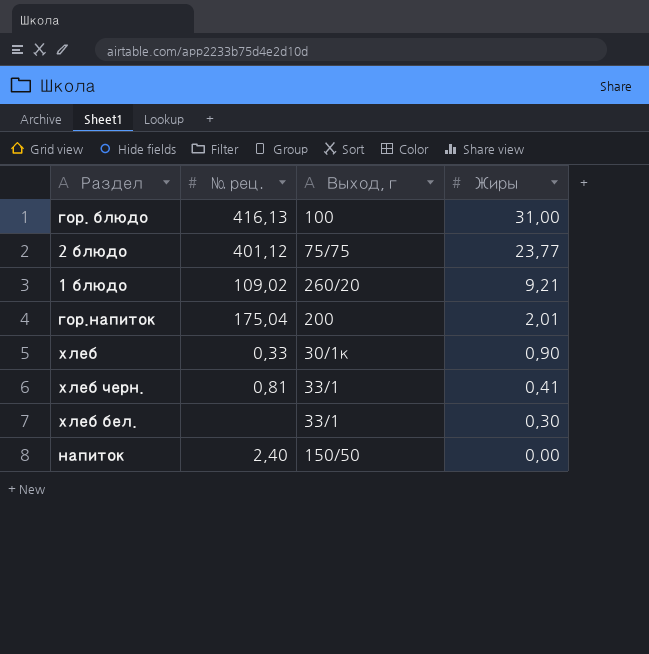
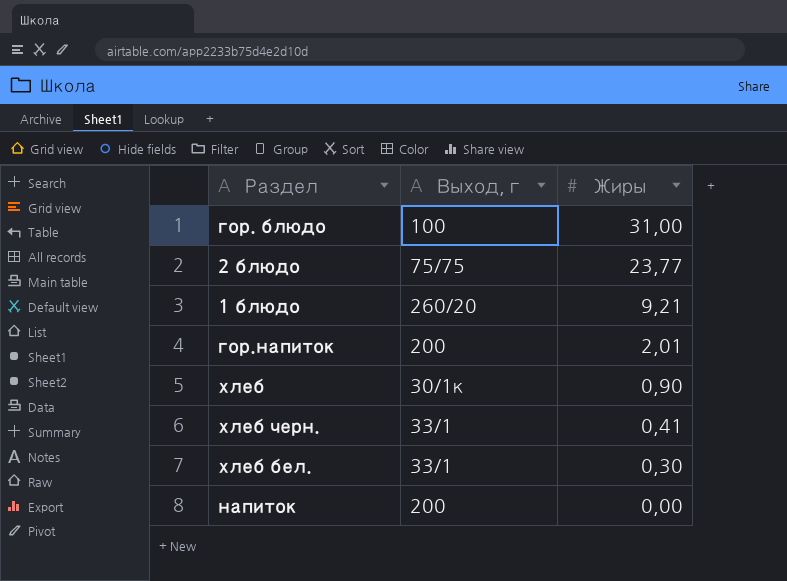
column № рец. | position: 2 -> none
напиток | Выход, г: 150/50 -> 200

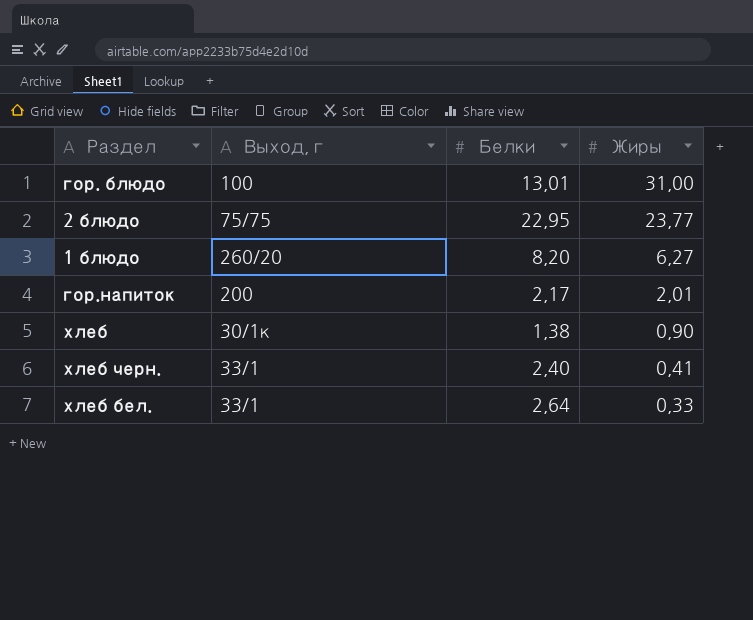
column Белки | position: none -> 3
row напиток: 200 | 0,00 -> none
1 блюдо | Жиры: 9,21 -> 6,27
хлеб бел. | Жиры: 0,30 -> 0,33

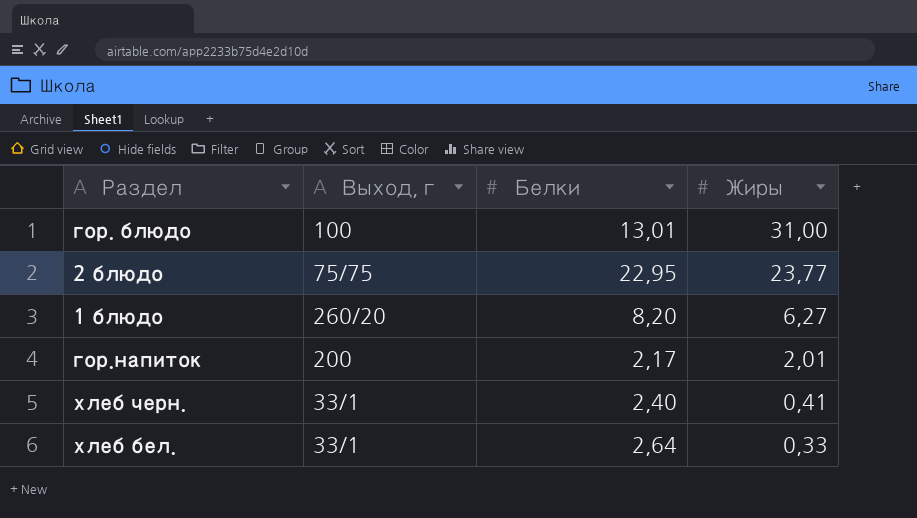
row хлеб: 30/1к | 1,38 | 0,90 -> none

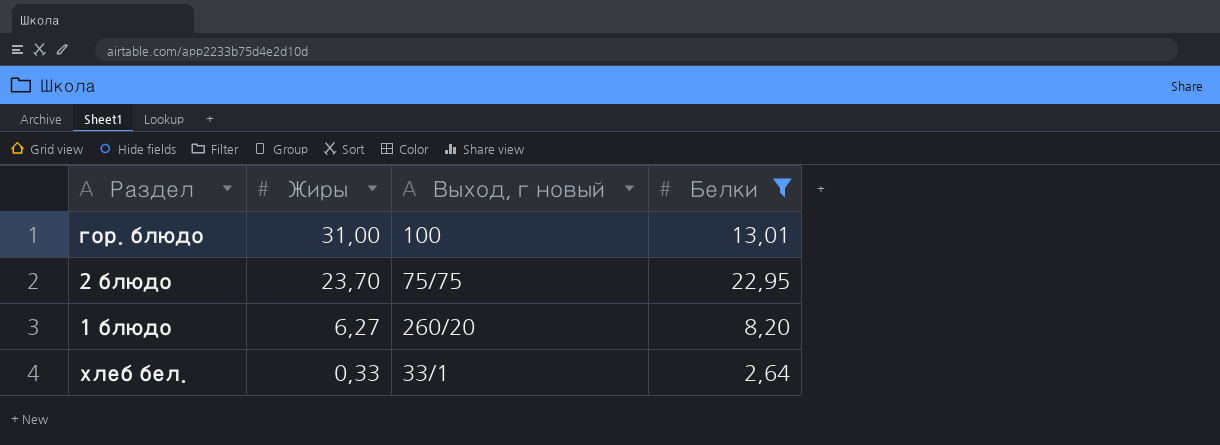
filter: none -> Белки >= 2,64
column Жиры | position: 4 -> 2
column name: Выход, г -> Выход, г новый
2 блюдо | Жиры: 23,77 -> 23,70

